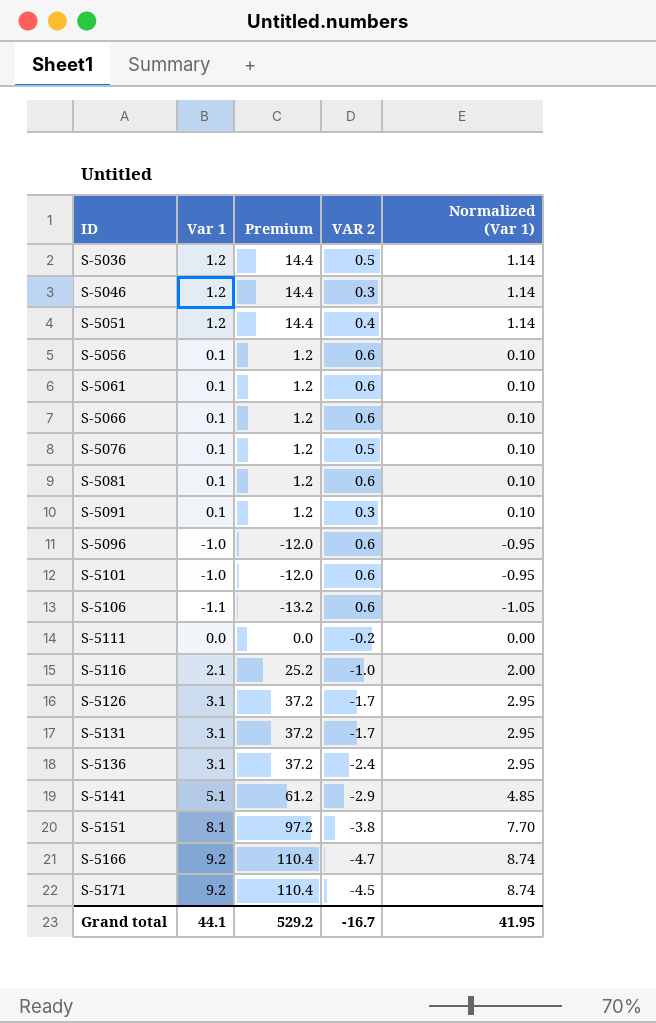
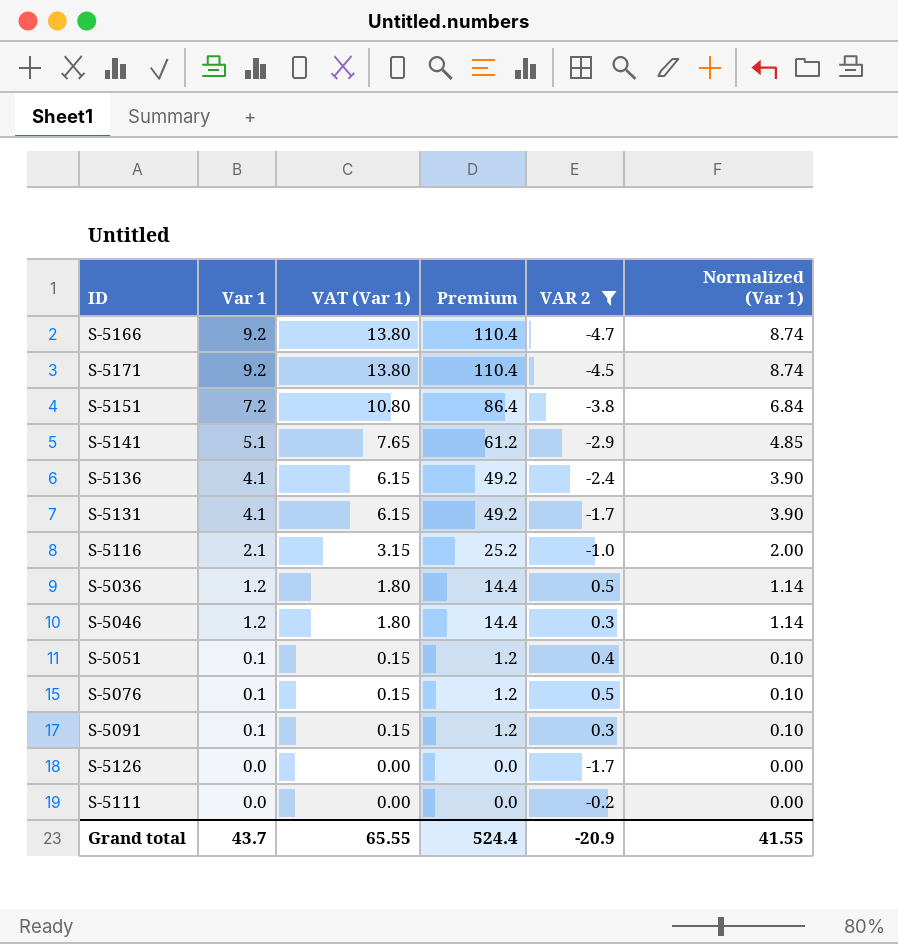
filter: none -> VAR 2 != 0.6
row order: ID ascending -> Var 1 descending
column VAT (Var 1) | formula: none -> [Var 1] * 1.5
S-5151 | Var 1: 8.1 -> 7.2
S-5151 | Premium: 97.2 -> 86.4
S-5151 | Normalized (Var 1): 7.70 -> 6.84
S-5136 | Var 1: 3.1 -> 4.1
S-5136 | Premium: 37.2 -> 49.2
S-5136 | Normalized (Var 1): 2.95 -> 3.90
S-5131 | Var 1: 3.1 -> 4.1
S-5131 | Premium: 37.2 -> 49.2
S-5131 | Normalized (Var 1): 2.95 -> 3.90
S-5051 | Var 1: 1.2 -> 0.1
S-5051 | Premium: 14.4 -> 1.2
S-5051 | Normalized (Var 1): 1.14 -> 0.10
S-5126 | Var 1: 3.1 -> 0.0
S-5126 | Premium: 37.2 -> 0.0
S-5126 | Normalized (Var 1): 2.95 -> 0.00
Grand total | Var 1: 44.1 -> 43.7
Grand total | Premium: 529.2 -> 524.4
Grand total | VAR 2: -16.7 -> -20.9
Grand total | Normalized (Var 1): 41.95 -> 41.55

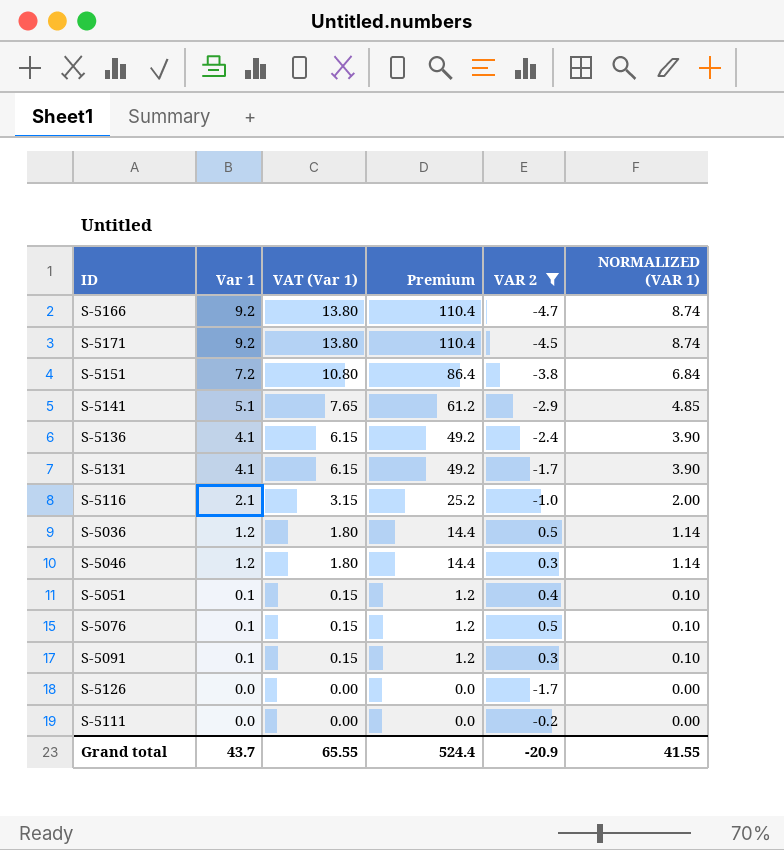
column name: Normalized (Var 1) -> NORMALIZED (VAR 1)

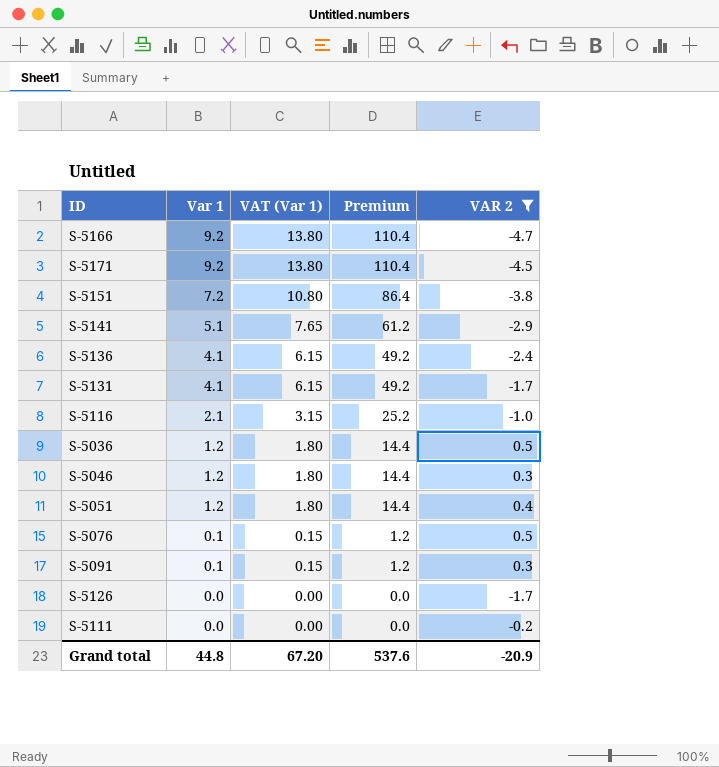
column NORMALIZED (VAR 1) | formula: [Var 1] * 0.95 -> none
S-5051 | Var 1: 0.1 -> 1.2
S-5051 | VAT (Var 1): 0.15 -> 1.80
S-5051 | Premium: 1.2 -> 14.4
Grand total | Var 1: 43.7 -> 44.8
Grand total | VAT (Var 1): 65.55 -> 67.20
Grand total | Premium: 524.4 -> 537.6

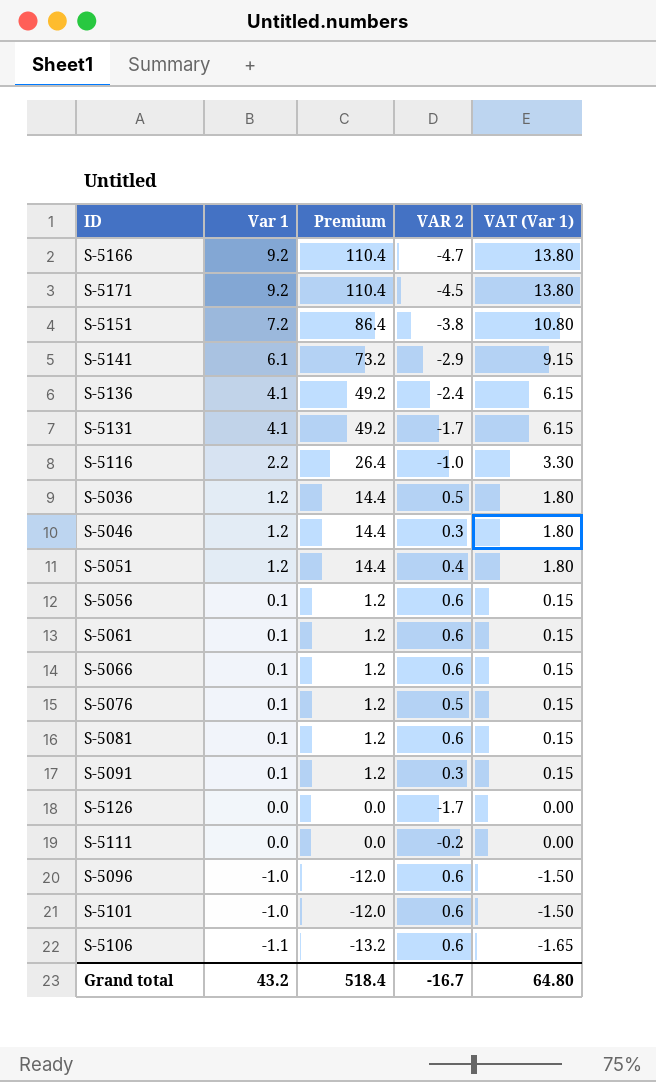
filter: VAR 2 != 0.6 -> none
column VAT (Var 1) | position: 3 -> 5
S-5141 | Var 1: 5.1 -> 6.1
S-5141 | Premium: 61.2 -> 73.2
S-5141 | VAT (Var 1): 7.65 -> 9.15
S-5116 | Var 1: 2.1 -> 2.2
S-5116 | Premium: 25.2 -> 26.4
S-5116 | VAT (Var 1): 3.15 -> 3.30
Grand total | Var 1: 44.8 -> 43.2
Grand total | Premium: 537.6 -> 518.4
Grand total | VAR 2: -20.9 -> -16.7
Grand total | VAT (Var 1): 67.20 -> 64.80

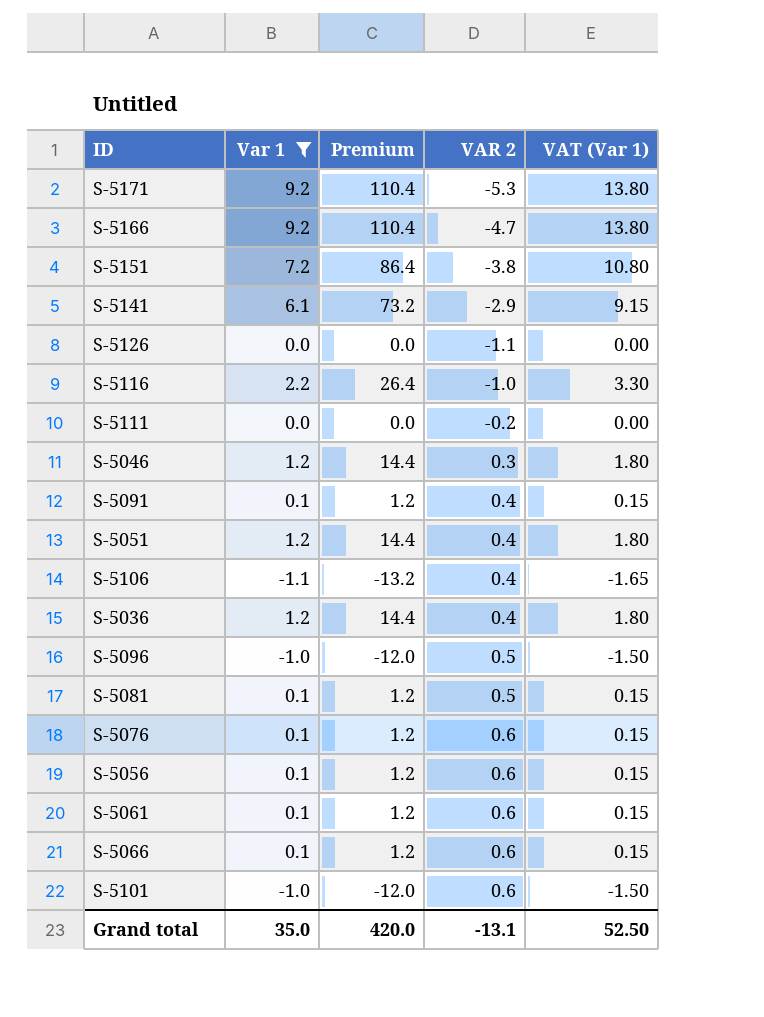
filter: none -> Var 1 != 4.1
row order: Var 1 descending -> VAR 2 ascending
S-5171 | VAR 2: -4.5 -> -5.3
S-5126 | VAR 2: -1.7 -> -1.1
S-5091 | VAR 2: 0.3 -> 0.4
S-5106 | VAR 2: 0.6 -> 0.4
S-5036 | VAR 2: 0.5 -> 0.4
S-5096 | VAR 2: 0.6 -> 0.5
S-5081 | VAR 2: 0.6 -> 0.5
S-5076 | VAR 2: 0.5 -> 0.6
Grand total | Var 1: 43.2 -> 35.0
Grand total | Premium: 518.4 -> 420.0
Grand total | VAR 2: -16.7 -> -13.1
Grand total | VAT (Var 1): 64.80 -> 52.50

